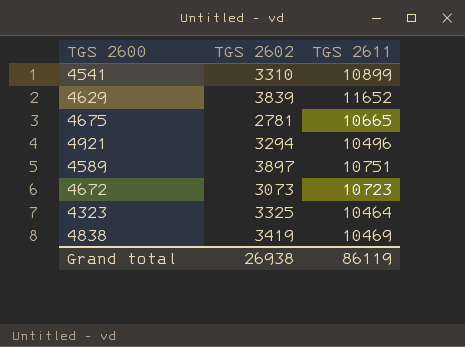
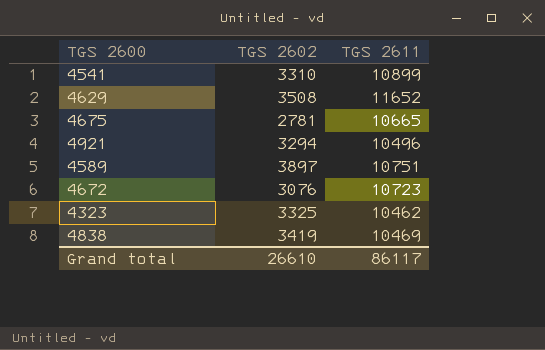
4629 | TGS 2602: 3839 -> 3508
4672 | TGS 2602: 3073 -> 3076
4323 | TGS 2611: 10464 -> 10462
Grand total | TGS 2602: 26938 -> 26610
Grand total | TGS 2611: 86119 -> 86117

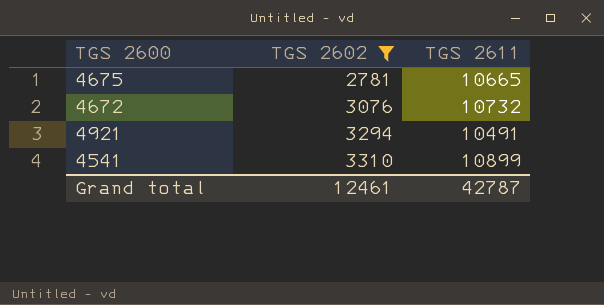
filter: none -> TGS 2602 <= 3310
row order: none -> TGS 2602 ascending
4672 | TGS 2611: 10723 -> 10732
4921 | TGS 2611: 10496 -> 10491
Grand total | TGS 2602: 26610 -> 12461
Grand total | TGS 2611: 86117 -> 42787

